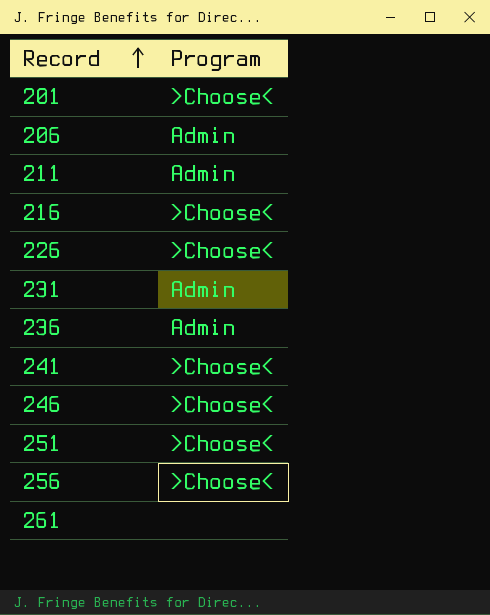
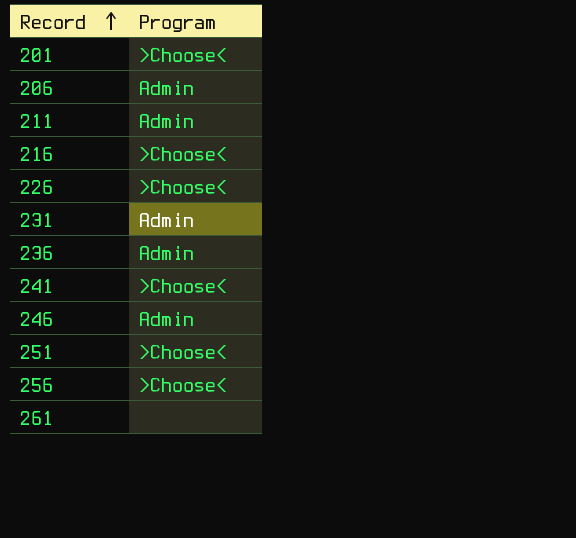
246 | Program: >Choose< -> Admin

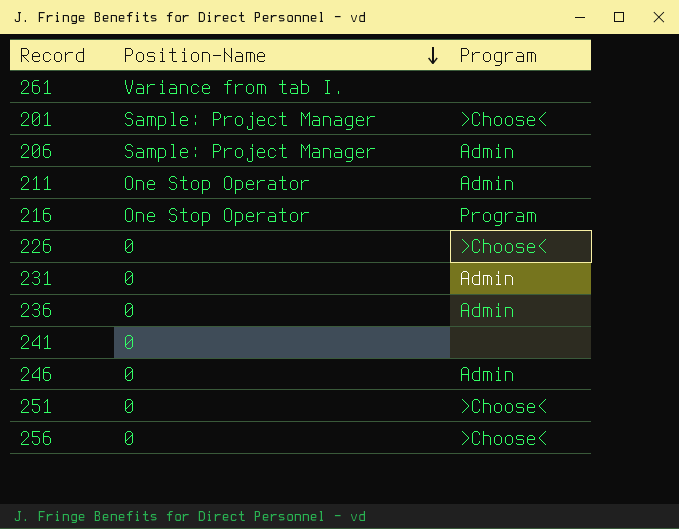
row order: Record ascending -> Position-Name descending
column Position-Name | position: none -> 2
216 | Program: >Choose< -> Program
241 | Program: >Choose< -> none

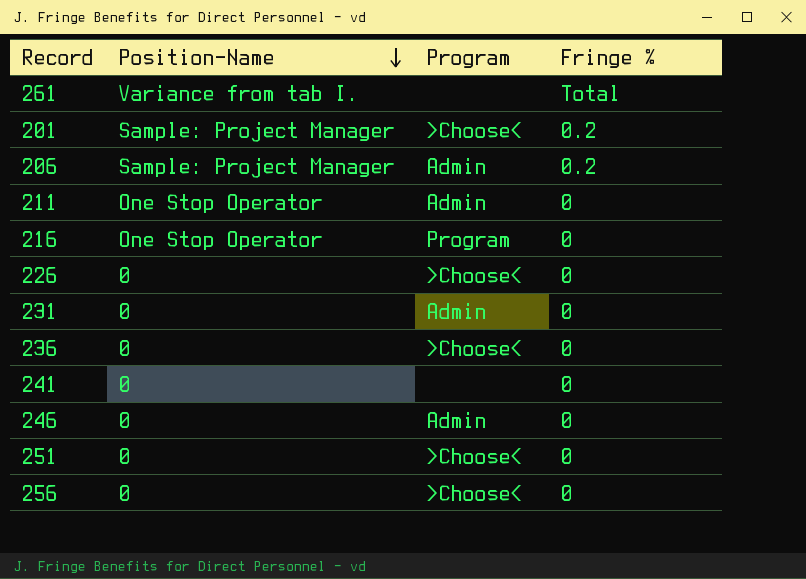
column Fringe % | position: none -> 4
236 | Program: Admin -> >Choose<

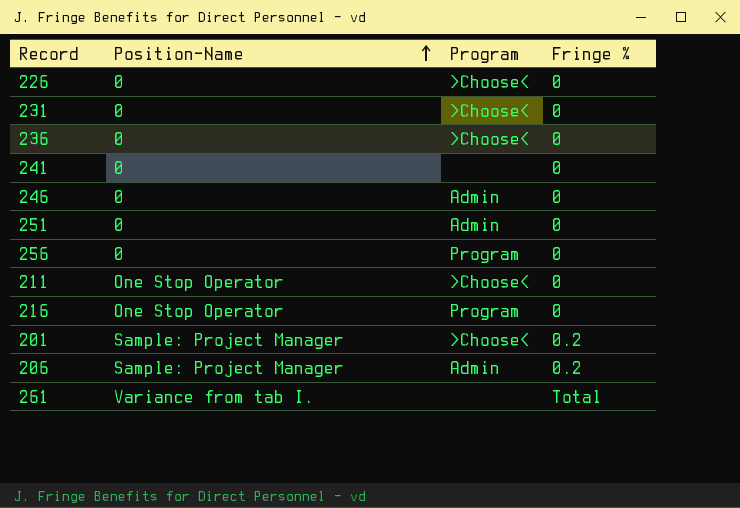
row order: Position-Name descending -> Position-Name ascending
231 | Program: Admin -> >Choose<
251 | Program: >Choose< -> Admin
256 | Program: >Choose< -> Program
211 | Program: Admin -> >Choose<

